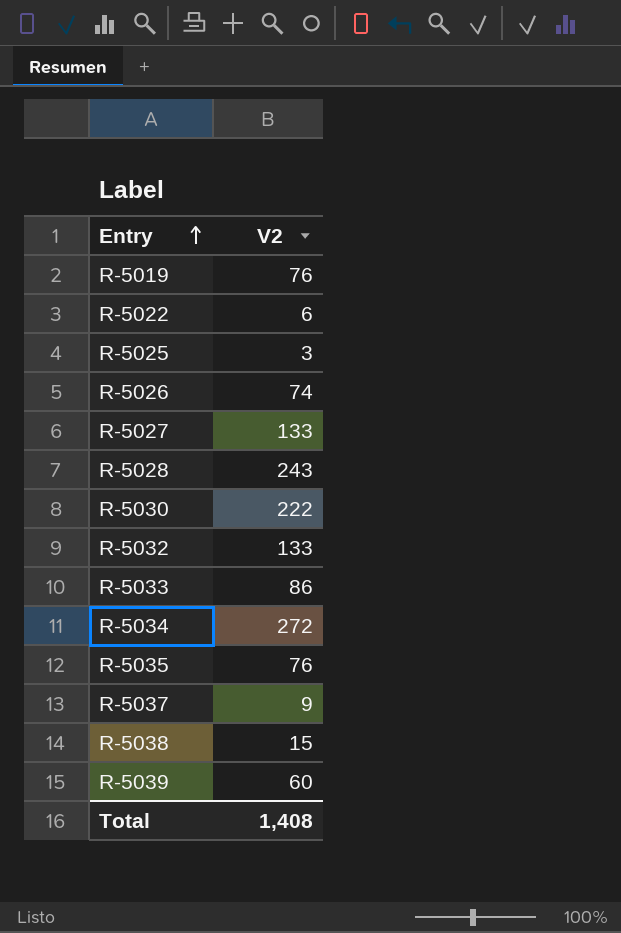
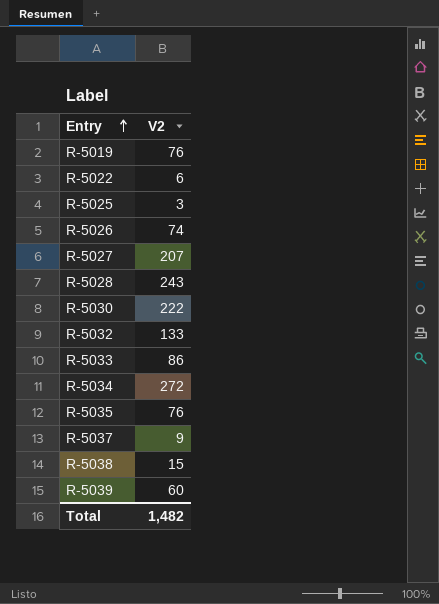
R-5027 | V2: 133 -> 207
Total | V2: 1,408 -> 1,482

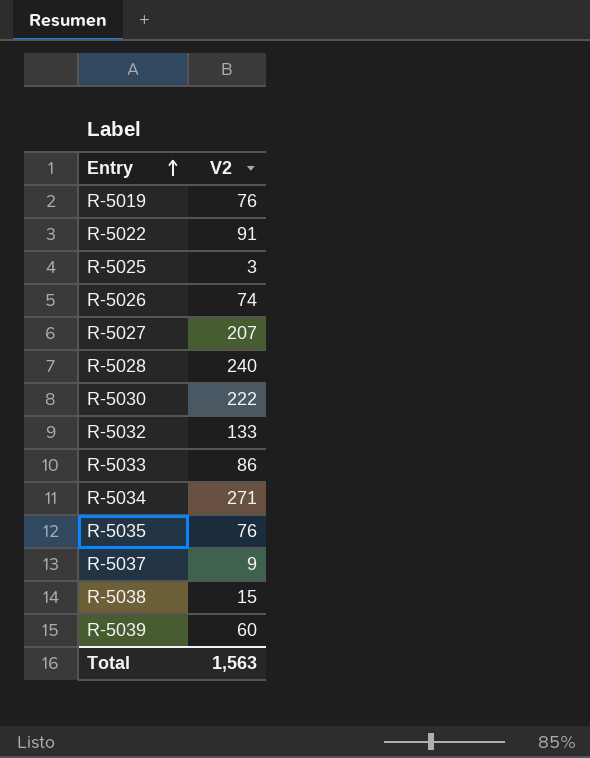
R-5022 | V2: 6 -> 91
R-5028 | V2: 243 -> 240
R-5034 | V2: 272 -> 271
Total | V2: 1,482 -> 1,563

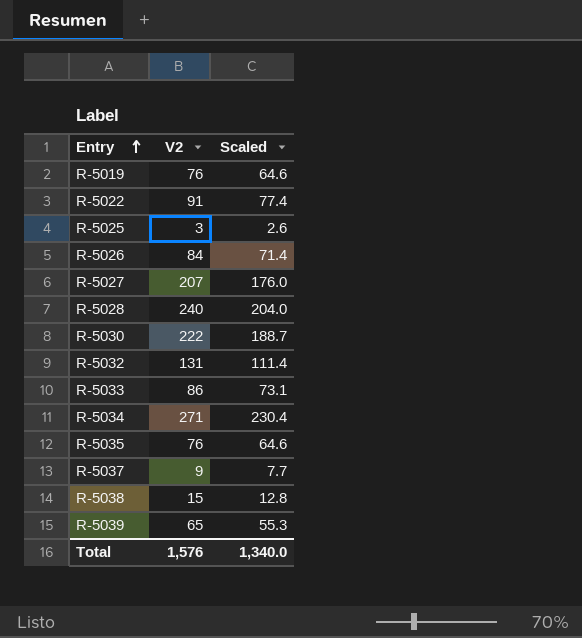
column Scaled | formula: none -> [V2] * 0.85
R-5026 | V2: 74 -> 84
R-5032 | V2: 133 -> 131
R-5039 | V2: 60 -> 65
Total | V2: 1,563 -> 1,576

